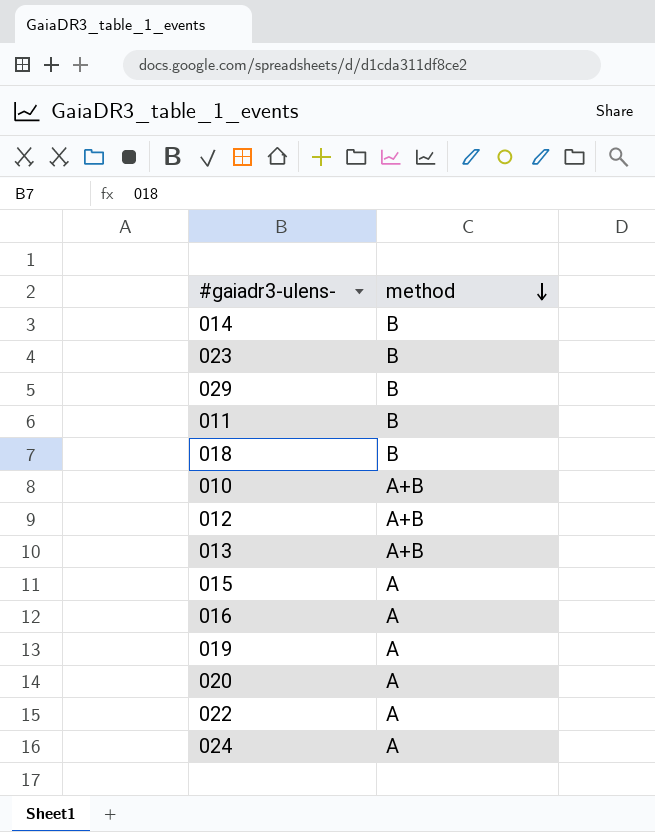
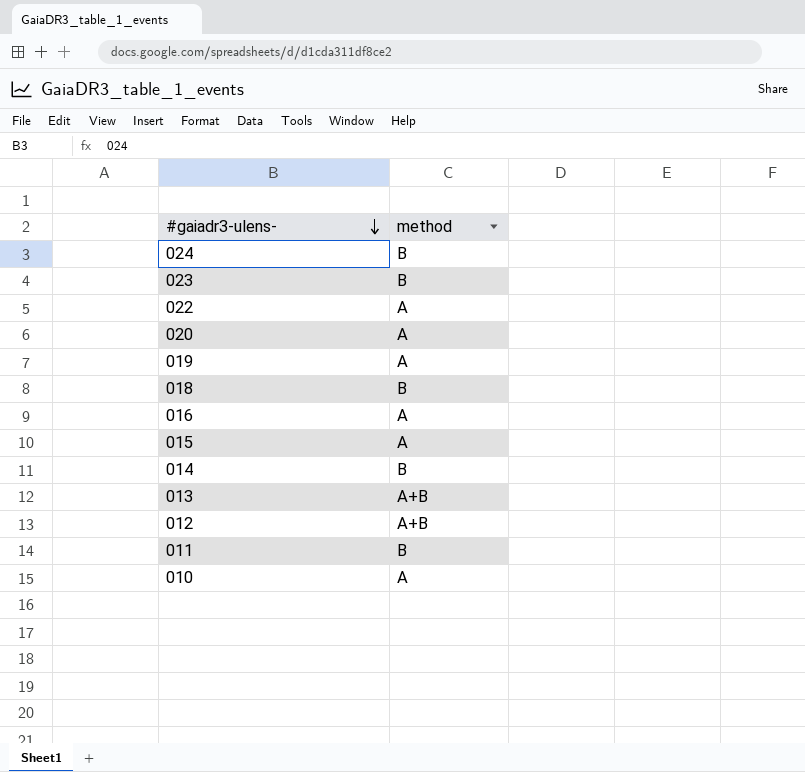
row order: method descending -> #gaiadr3-ulens- descending
row 029: B -> none
024 | method: A -> B
010 | method: A+B -> A

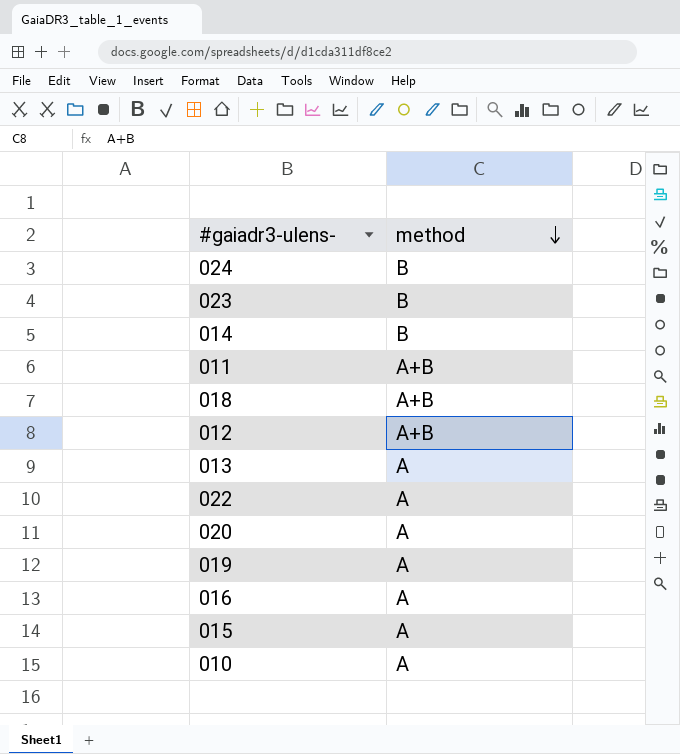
row order: #gaiadr3-ulens- descending -> method descending
011 | method: B -> A+B
018 | method: B -> A+B
013 | method: A+B -> A

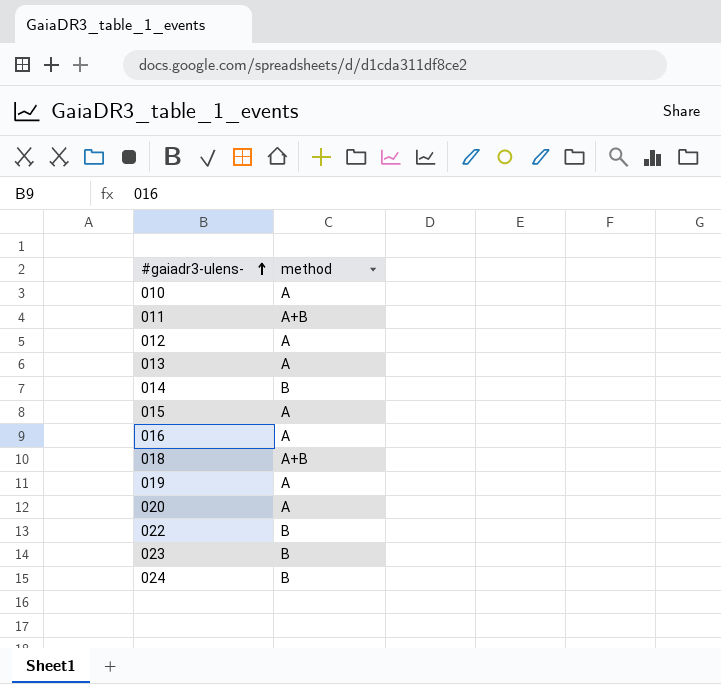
row order: method descending -> #gaiadr3-ulens- ascending
012 | method: A+B -> A
022 | method: A -> B

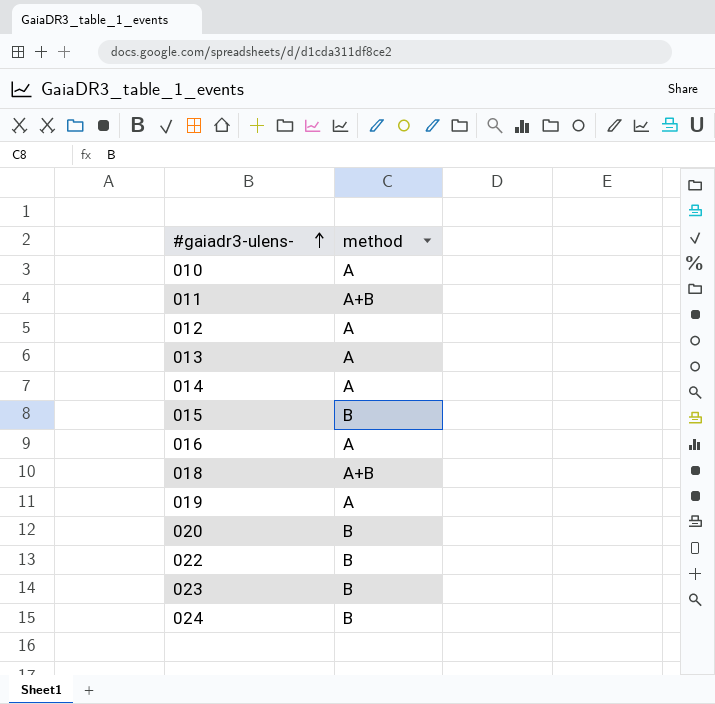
014 | method: B -> A
015 | method: A -> B
020 | method: A -> B

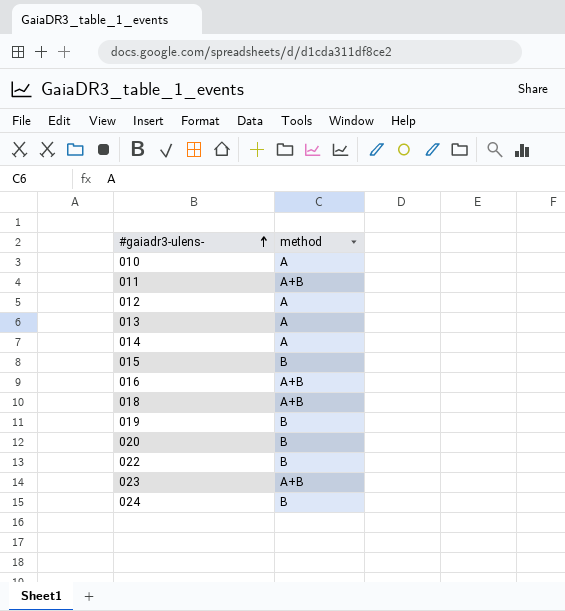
016 | method: A -> A+B
019 | method: A -> B
023 | method: B -> A+B

